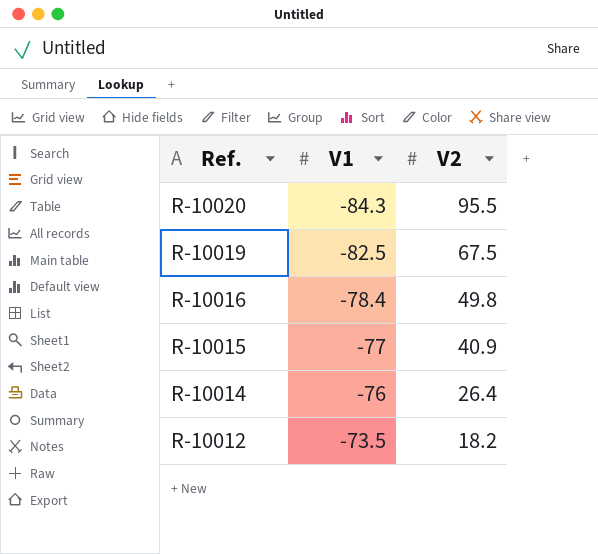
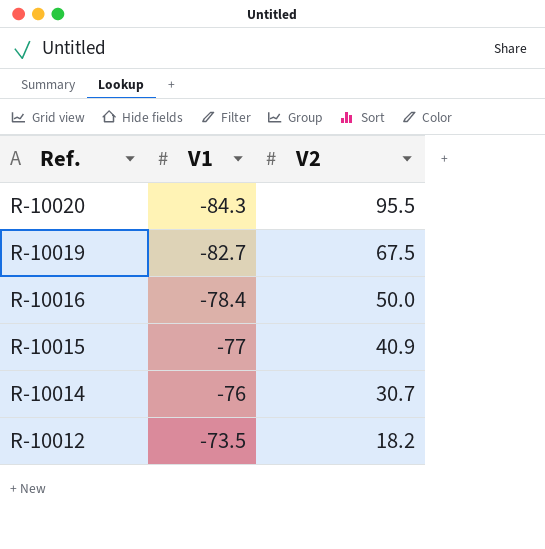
R-10019 | V1: -82.5 -> -82.7
R-10016 | V2: 49.8 -> 50.0
R-10014 | V2: 26.4 -> 30.7

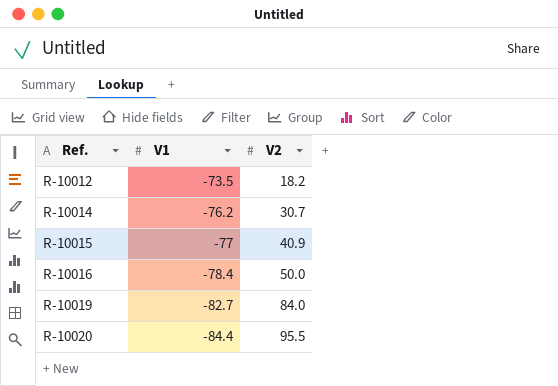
row order: Ref. descending -> Ref. ascending
R-10014 | V1: -76 -> -76.2
R-10019 | V2: 67.5 -> 84.0
R-10020 | V1: -84.3 -> -84.4

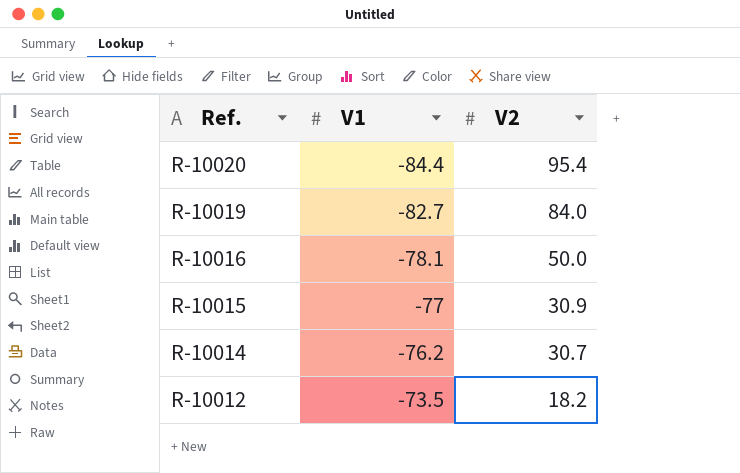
row order: Ref. ascending -> Ref. descending
R-10020 | V2: 95.5 -> 95.4
R-10016 | V1: -78.4 -> -78.1
R-10015 | V2: 40.9 -> 30.9

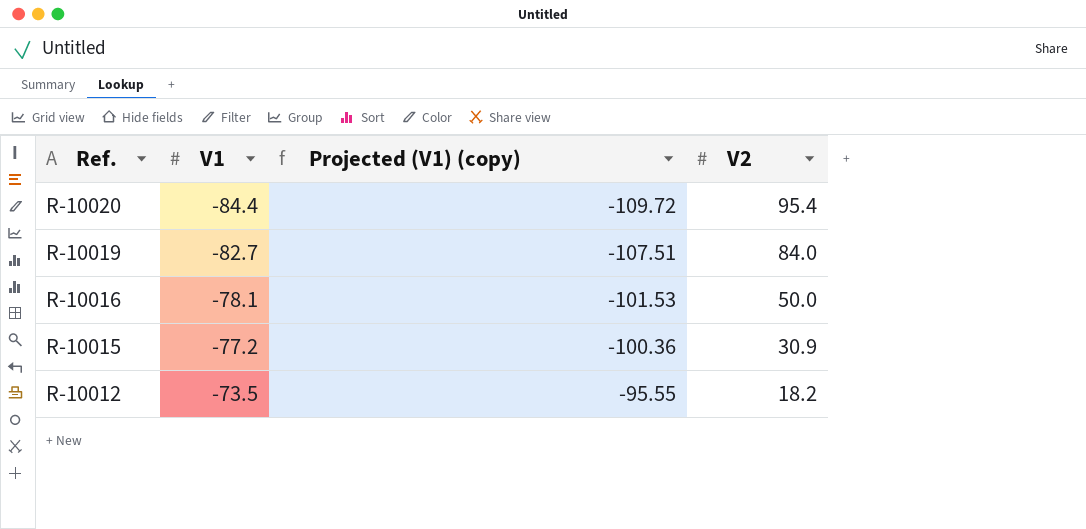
column Projected (V1) (copy) | formula: none -> [V1] * 1.3
row R-10014: -76.2 | 30.7 -> none
R-10015 | V1: -77 -> -77.2

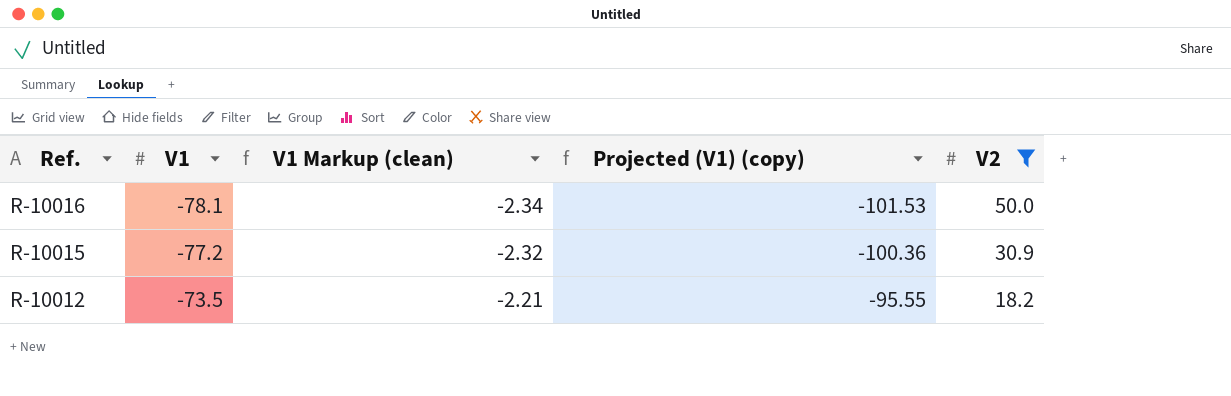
filter: none -> V2 <= 50.0
column V1 Markup (clean) | formula: none -> [V1] * 0.03

